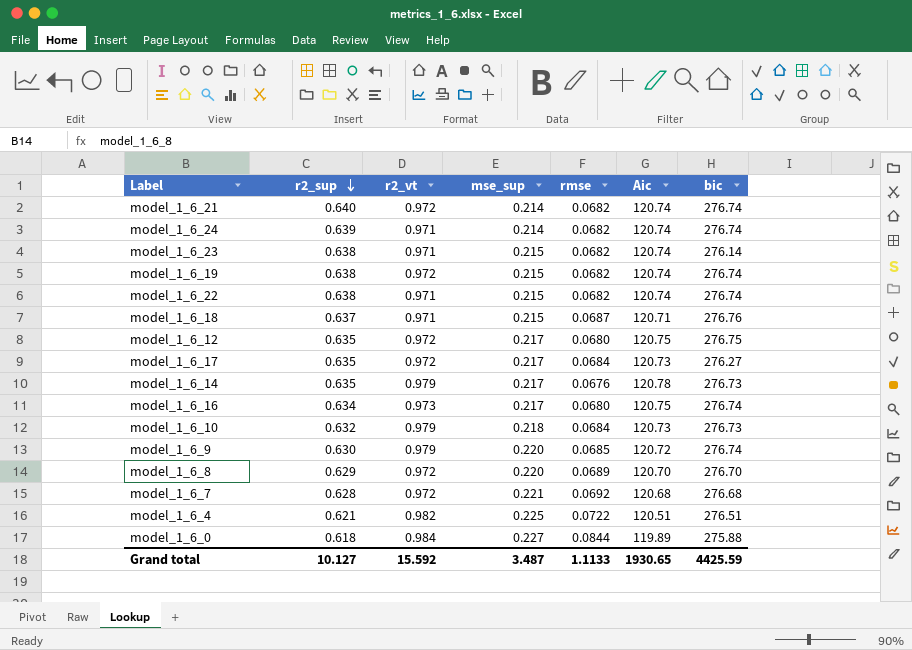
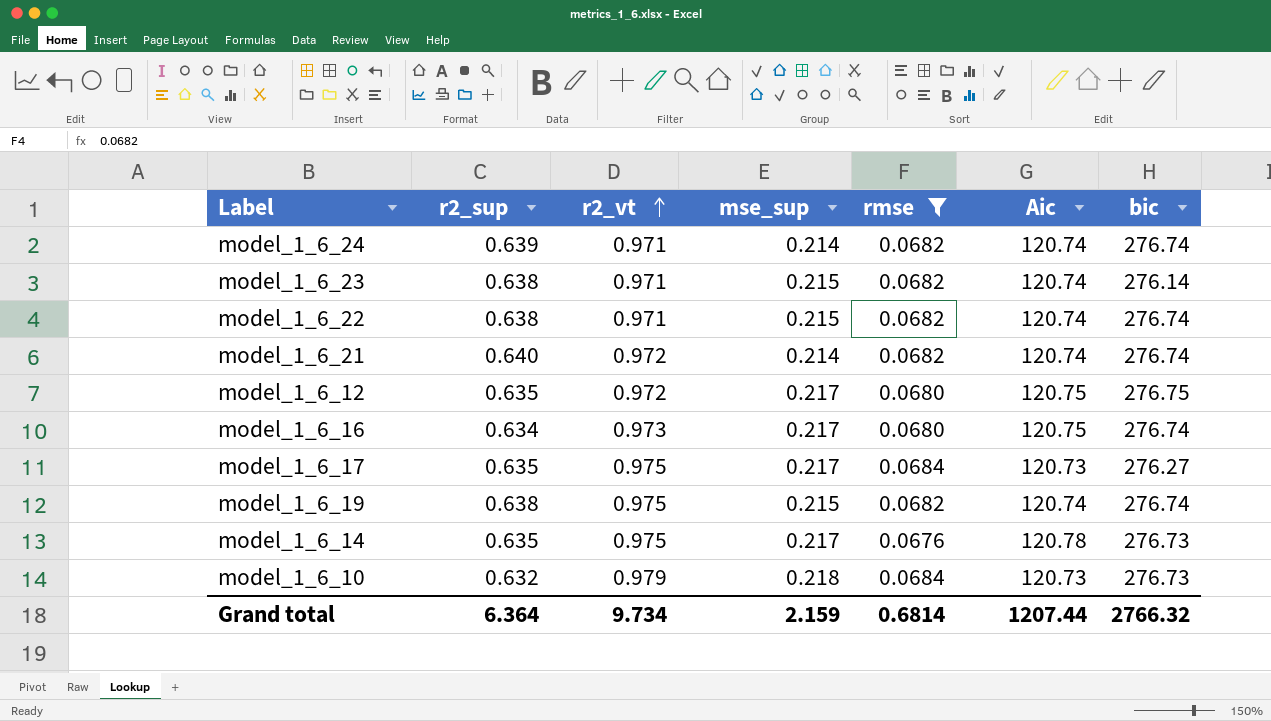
filter: none -> rmse <= 0.0684
row order: r2_sup descending -> r2_vt ascending
model_1_6_17 | r2_vt: 0.972 -> 0.975
model_1_6_19 | r2_vt: 0.972 -> 0.975
model_1_6_14 | r2_vt: 0.979 -> 0.975
Grand total | r2_sup: 10.127 -> 6.364
Grand total | r2_vt: 15.592 -> 9.734
Grand total | mse_sup: 3.487 -> 2.159
Grand total | rmse: 1.1133 -> 0.6814
Grand total | Aic: 1930.65 -> 1207.44
Grand total | bic: 4425.59 -> 2766.32

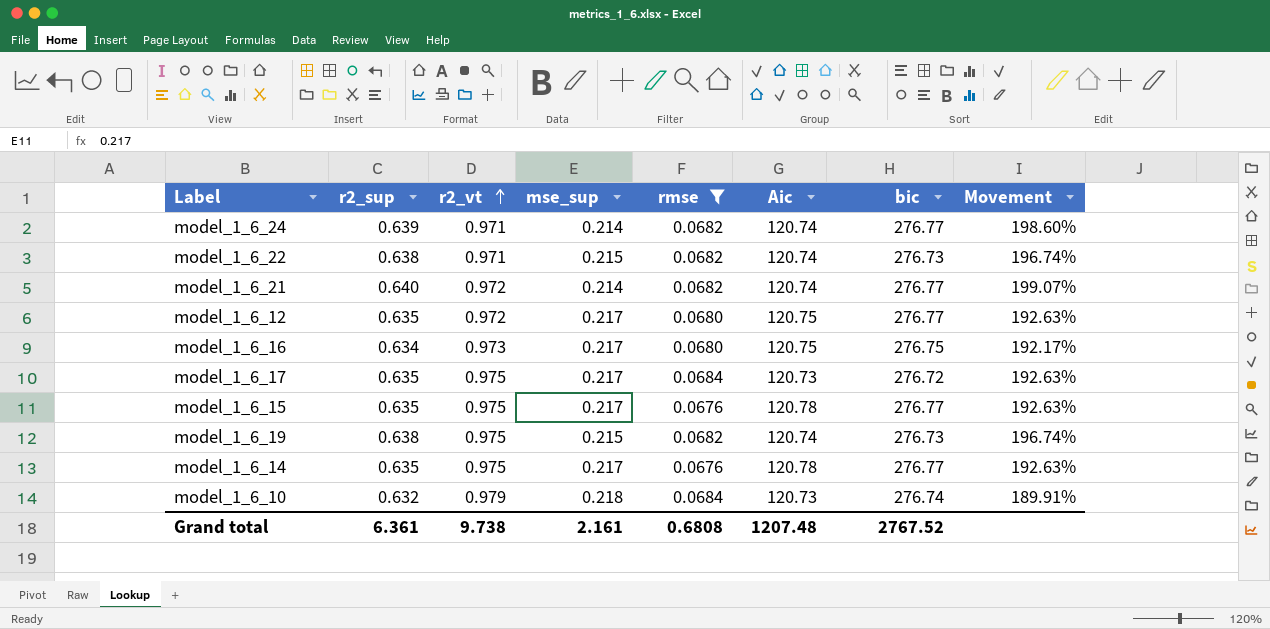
column Movement | formula: none -> ([r2_sup] - [mse_sup]) / [mse_sup]
row model_1_6_23: 0.638 | 0.971 | 0.215 | 0.0682 | 120.74 | 276.14 -> none
model_1_6_24 | bic: 276.74 -> 276.77
model_1_6_22 | bic: 276.74 -> 276.73
model_1_6_21 | bic: 276.74 -> 276.77
model_1_6_12 | bic: 276.75 -> 276.77
model_1_6_16 | bic: 276.74 -> 276.75
model_1_6_17 | bic: 276.27 -> 276.72
row model_1_6_15: none -> 0.635 | 0.975 | 0.217 | 0.0676 | 120.78 | 276.77 | 192.63%
model_1_6_19 | bic: 276.74 -> 276.73
model_1_6_14 | bic: 276.73 -> 276.77
model_1_6_10 | bic: 276.73 -> 276.74
Grand total | r2_sup: 6.364 -> 6.361
Grand total | r2_vt: 9.734 -> 9.738
Grand total | mse_sup: 2.159 -> 2.161
Grand total | rmse: 0.6814 -> 0.6808
Grand total | Aic: 1207.44 -> 1207.48
Grand total | bic: 2766.32 -> 2767.52

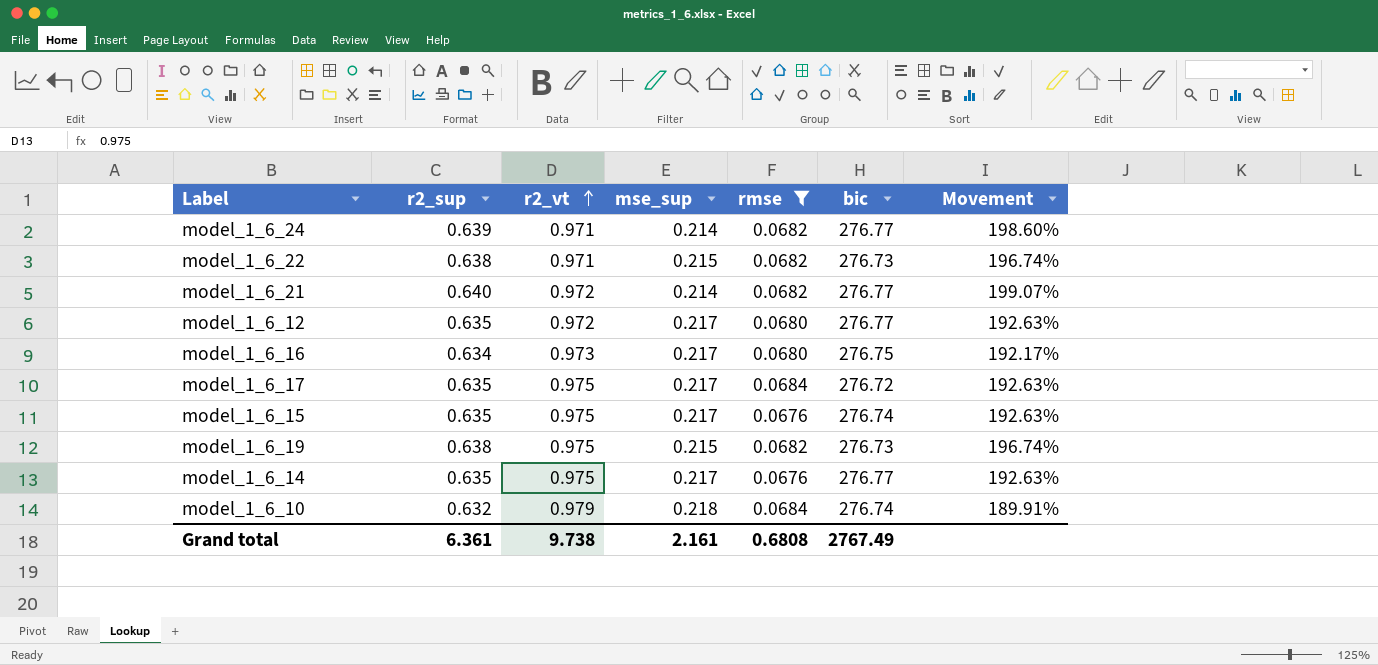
column Aic | position: 6 -> none
model_1_6_15 | bic: 276.77 -> 276.74
Grand total | bic: 2767.52 -> 2767.49

